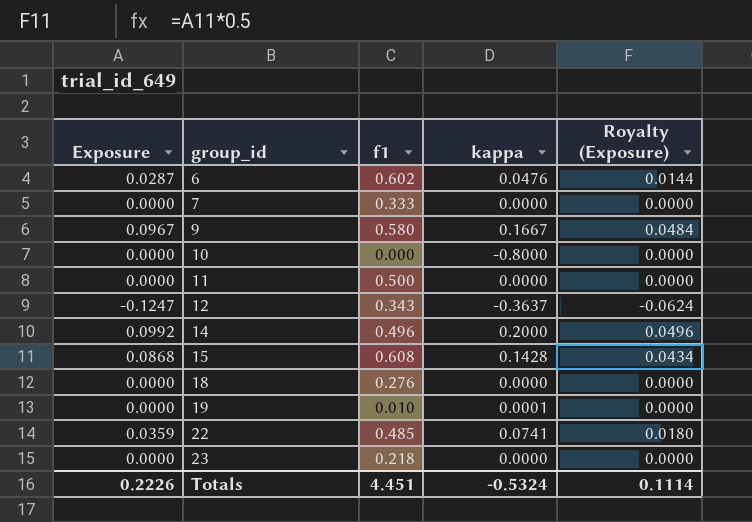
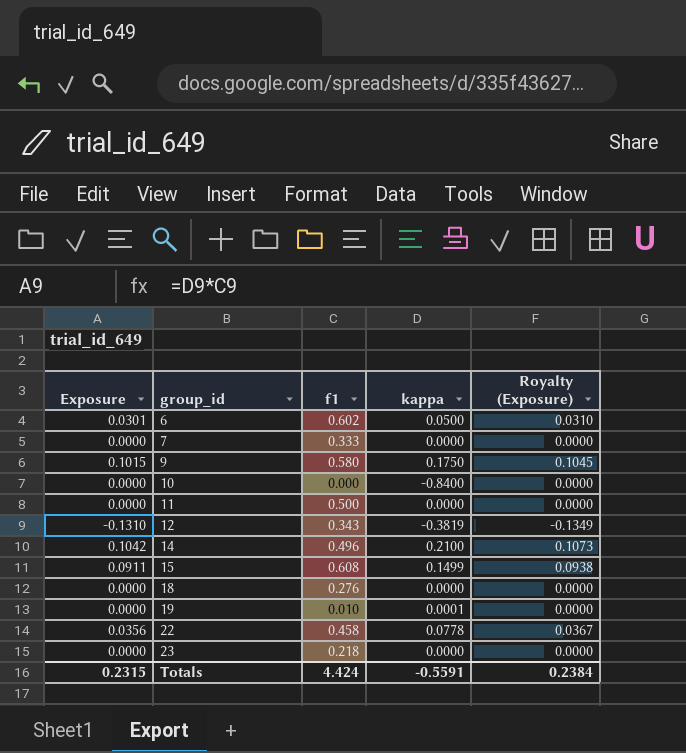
column Royalty (Exposure) | formula: [Exposure] * 0.5 -> [Exposure] * 1.03
6 | Exposure: 0.0287 -> 0.0301
6 | kappa: 0.0476 -> 0.0500
9 | Exposure: 0.0967 -> 0.1015
9 | kappa: 0.1667 -> 0.1750
10 | kappa: -0.8000 -> -0.8400
12 | Exposure: -0.1247 -> -0.1310
12 | kappa: -0.3637 -> -0.3819
14 | Exposure: 0.0992 -> 0.1042
14 | kappa: 0.2000 -> 0.2100
15 | Exposure: 0.0868 -> 0.0911
15 | kappa: 0.1428 -> 0.1499
22 | Exposure: 0.0359 -> 0.0356
22 | f1: 0.485 -> 0.458
22 | kappa: 0.0741 -> 0.0778
Totals | Exposure: 0.2226 -> 0.2315
Totals | f1: 4.451 -> 4.424
Totals | kappa: -0.5324 -> -0.5591
Totals | Royalty (Exposure): 0.1114 -> 0.2384

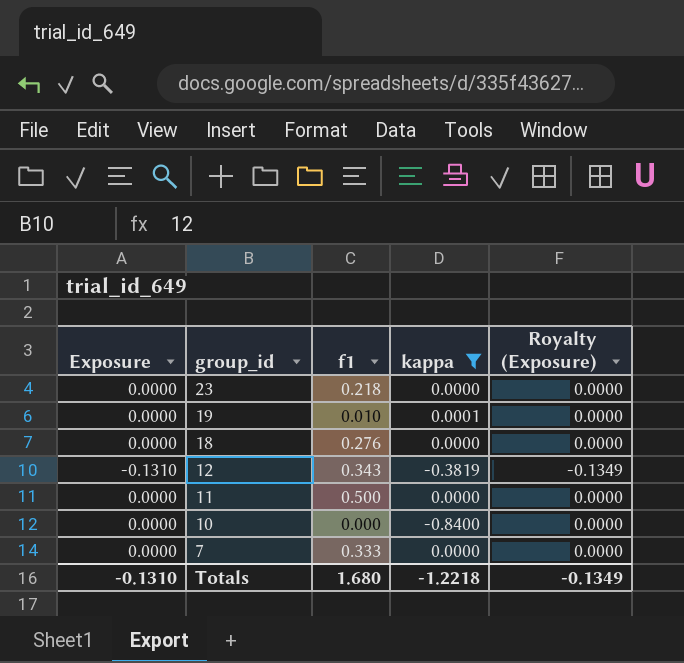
filter: none -> kappa <= 0.0001
row order: group_id ascending -> group_id descending
Totals | Exposure: 0.2315 -> -0.1310
Totals | f1: 4.424 -> 1.680
Totals | kappa: -0.5591 -> -1.2218
Totals | Royalty (Exposure): 0.2384 -> -0.1349

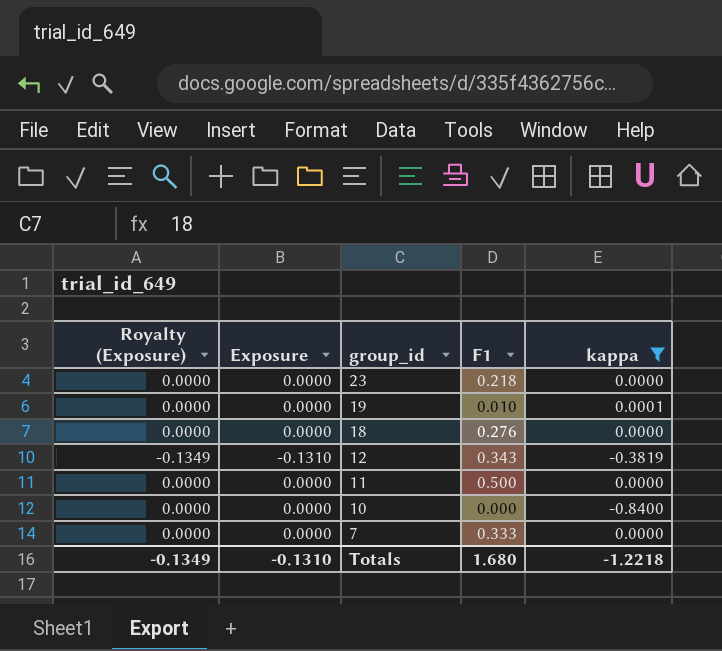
column Royalty (Exposure) | position: 5 -> 1
column name: f1 -> F1

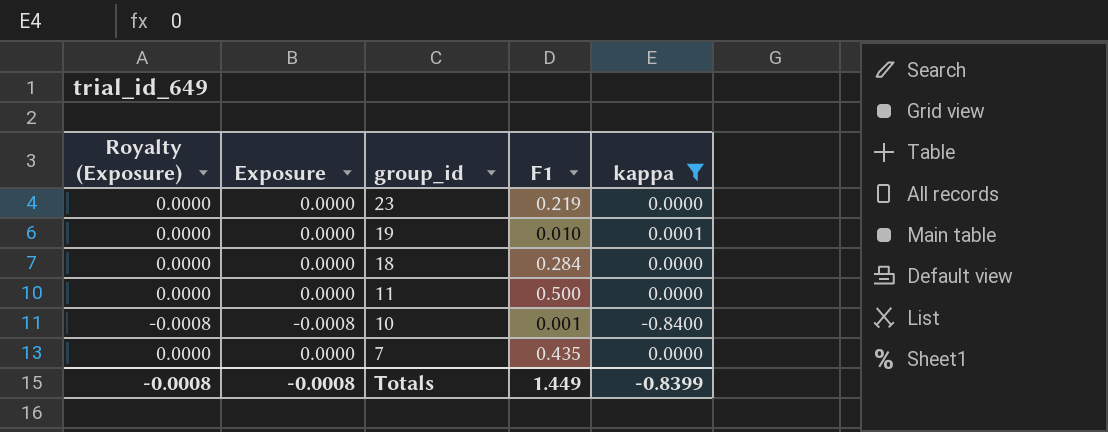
row 12: -0.1349 | -0.1310 | 0.343 | -0.3819 -> none
23 | F1: 0.218 -> 0.219
18 | F1: 0.276 -> 0.284
10 | Royalty (Exposure): 0.0000 -> -0.0008
10 | Exposure: 0.0000 -> -0.0008
10 | F1: 0.000 -> 0.001
7 | F1: 0.333 -> 0.435
Totals | Royalty (Exposure): -0.1349 -> -0.0008
Totals | Exposure: -0.1310 -> -0.0008
Totals | F1: 1.680 -> 1.449
Totals | kappa: -1.2218 -> -0.8399

